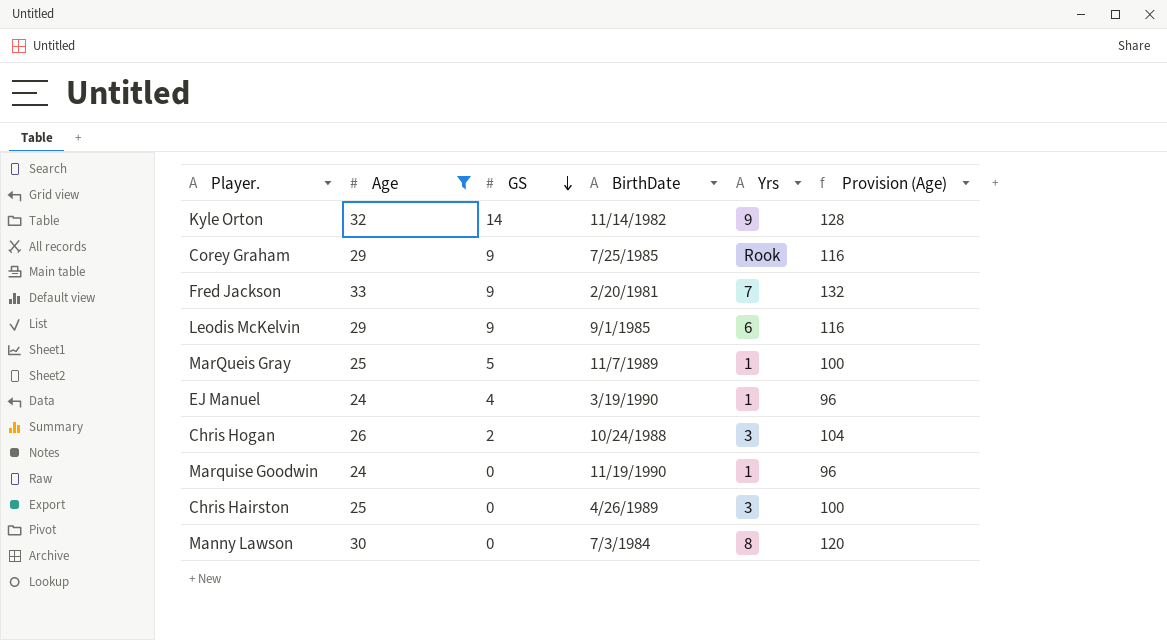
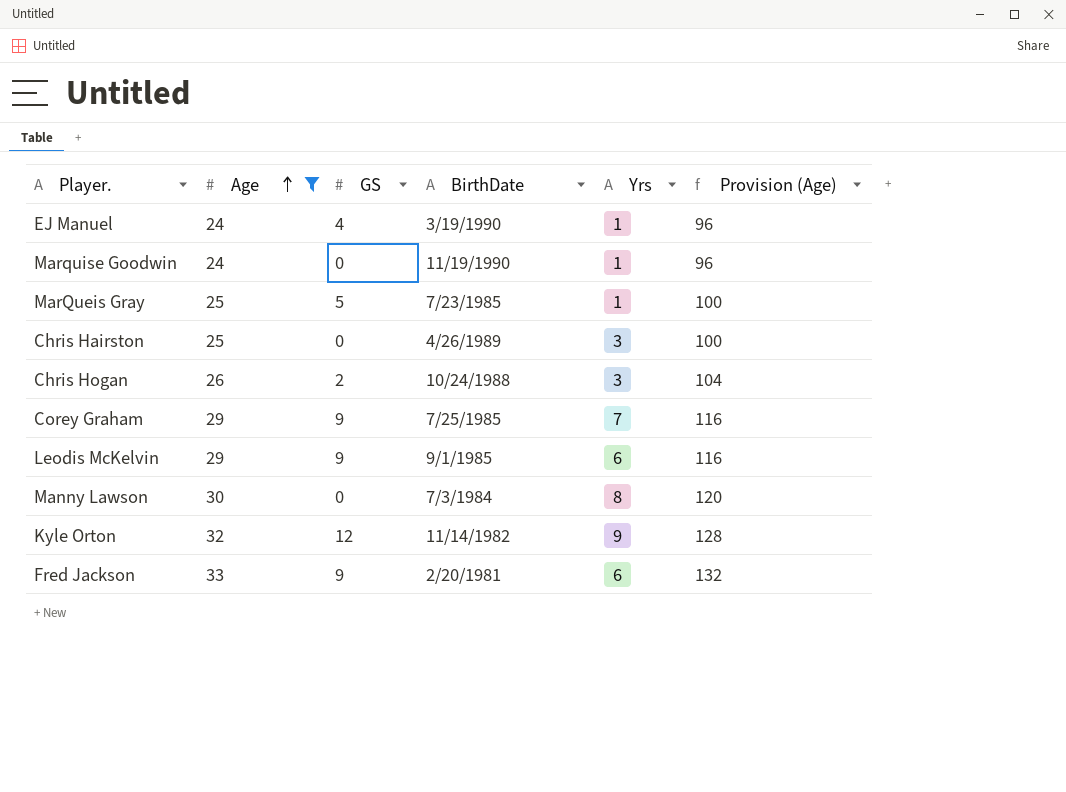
row order: GS descending -> Age ascending
MarQueis Gray | BirthDate: 11/7/1989 -> 7/23/1985
Corey Graham | Yrs: Rook -> 7
Kyle Orton | GS: 14 -> 12
Fred Jackson | Yrs: 7 -> 6

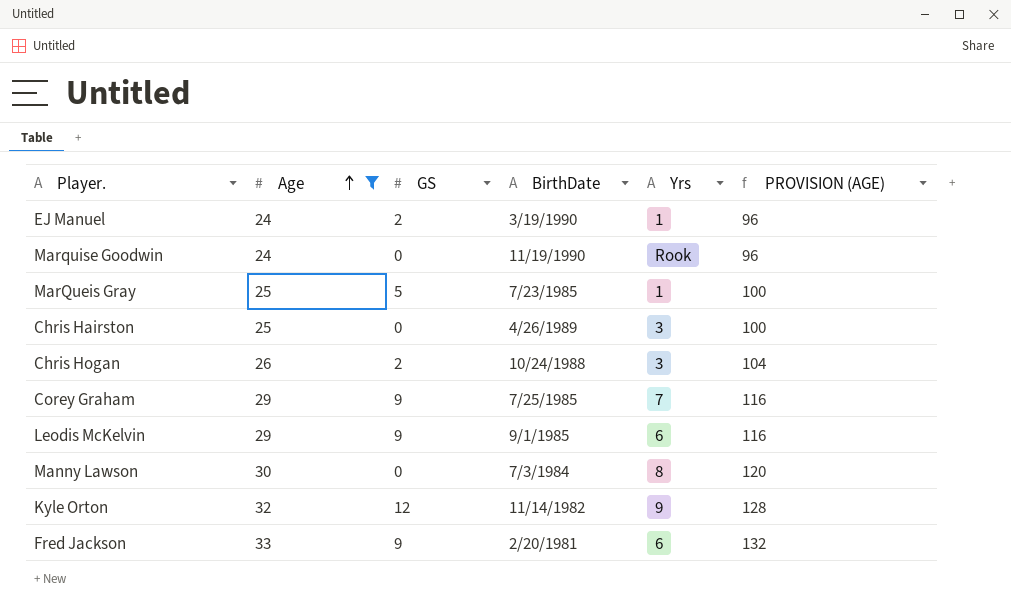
column name: Provision (Age) -> PROVISION (AGE)
EJ Manuel | GS: 4 -> 2
Marquise Goodwin | Yrs: 1 -> Rook

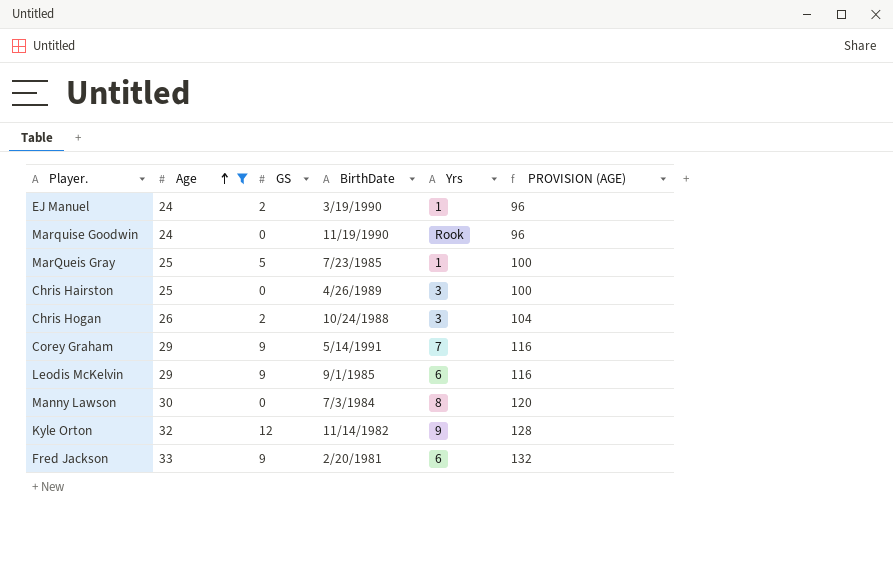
Corey Graham | BirthDate: 7/25/1985 -> 5/14/1991

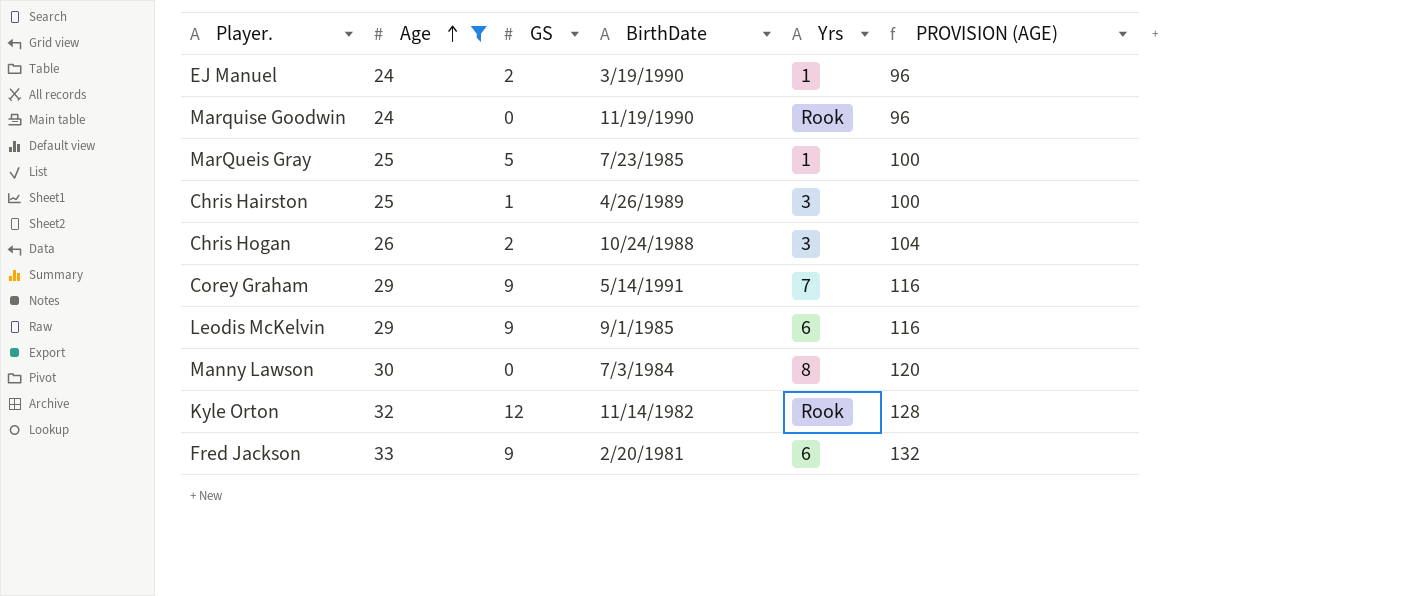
Chris Hairston | GS: 0 -> 1
Kyle Orton | Yrs: 9 -> Rook

